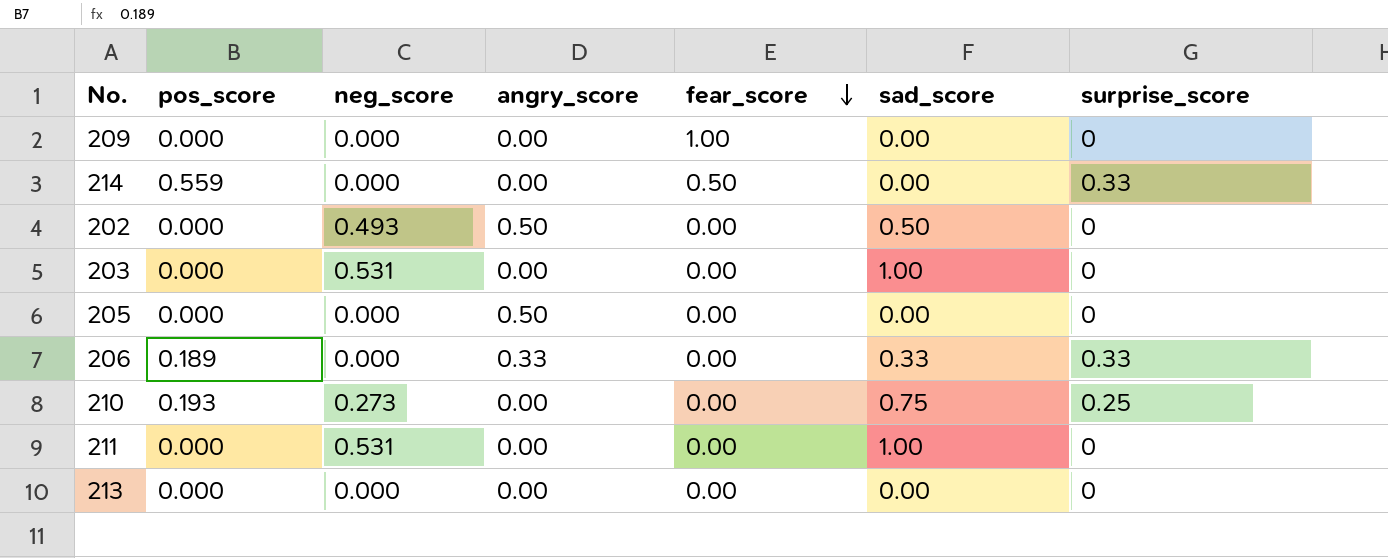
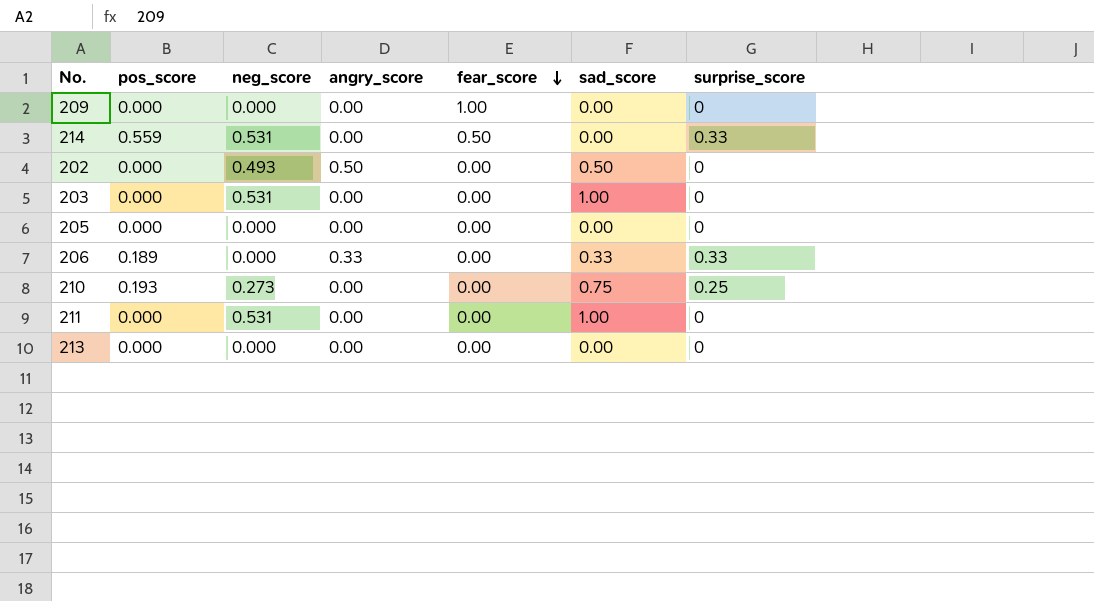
214 | neg_score: 0.000 -> 0.531
205 | angry_score: 0.50 -> 0.00

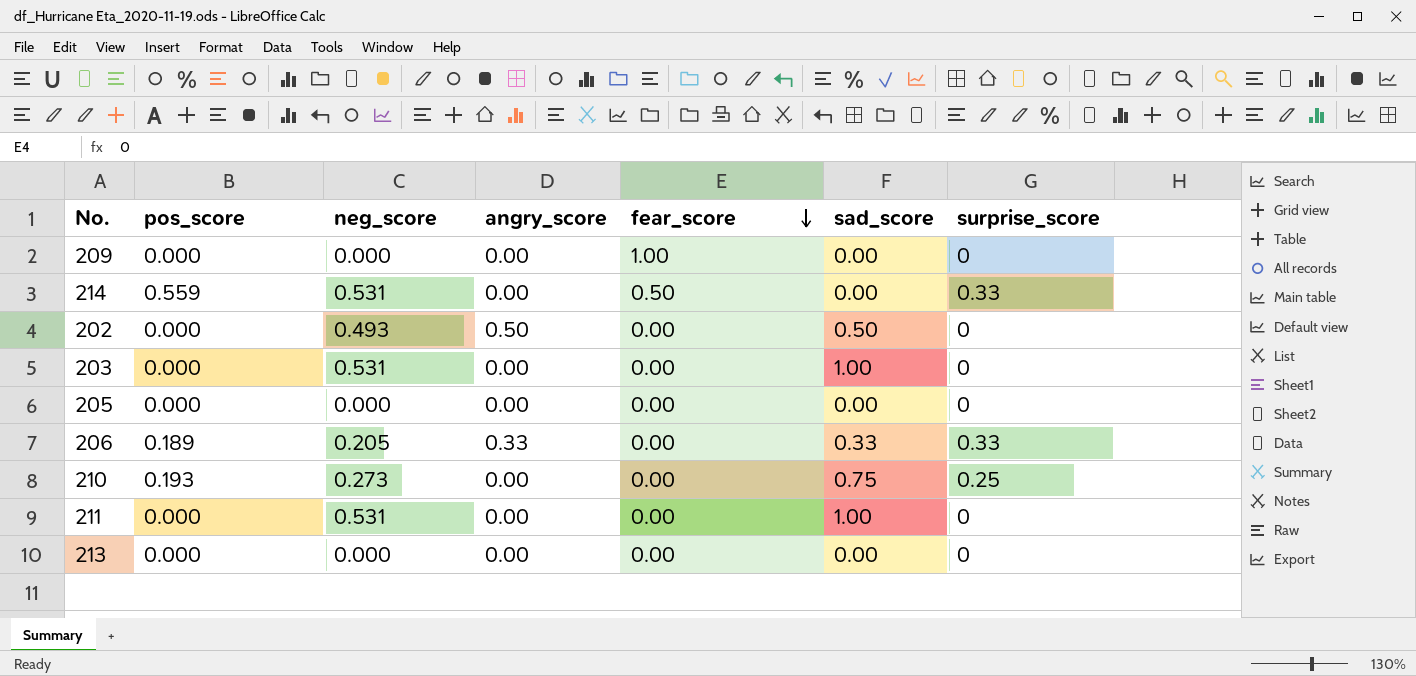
206 | neg_score: 0.000 -> 0.205

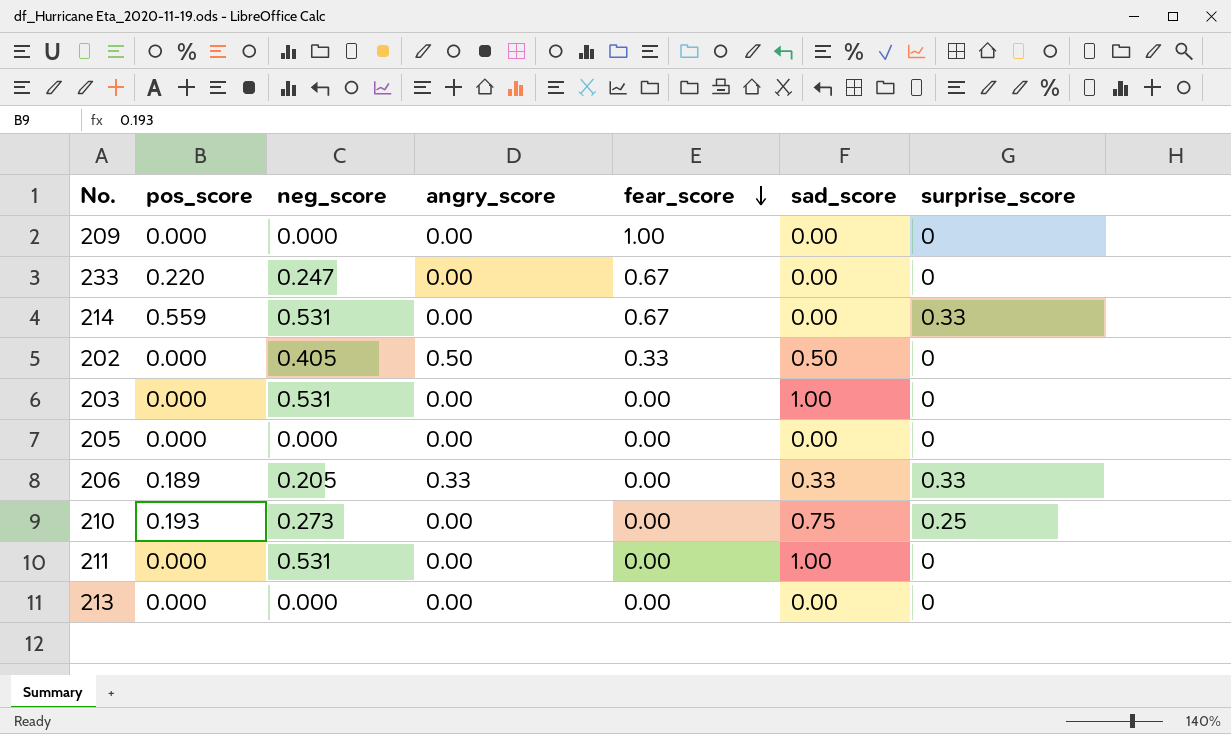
row 233: none -> 0.220 | 0.247 | 0.00 | 0.67 | 0.00 | 0
214 | fear_score: 0.50 -> 0.67
202 | neg_score: 0.493 -> 0.405
202 | fear_score: 0.00 -> 0.33

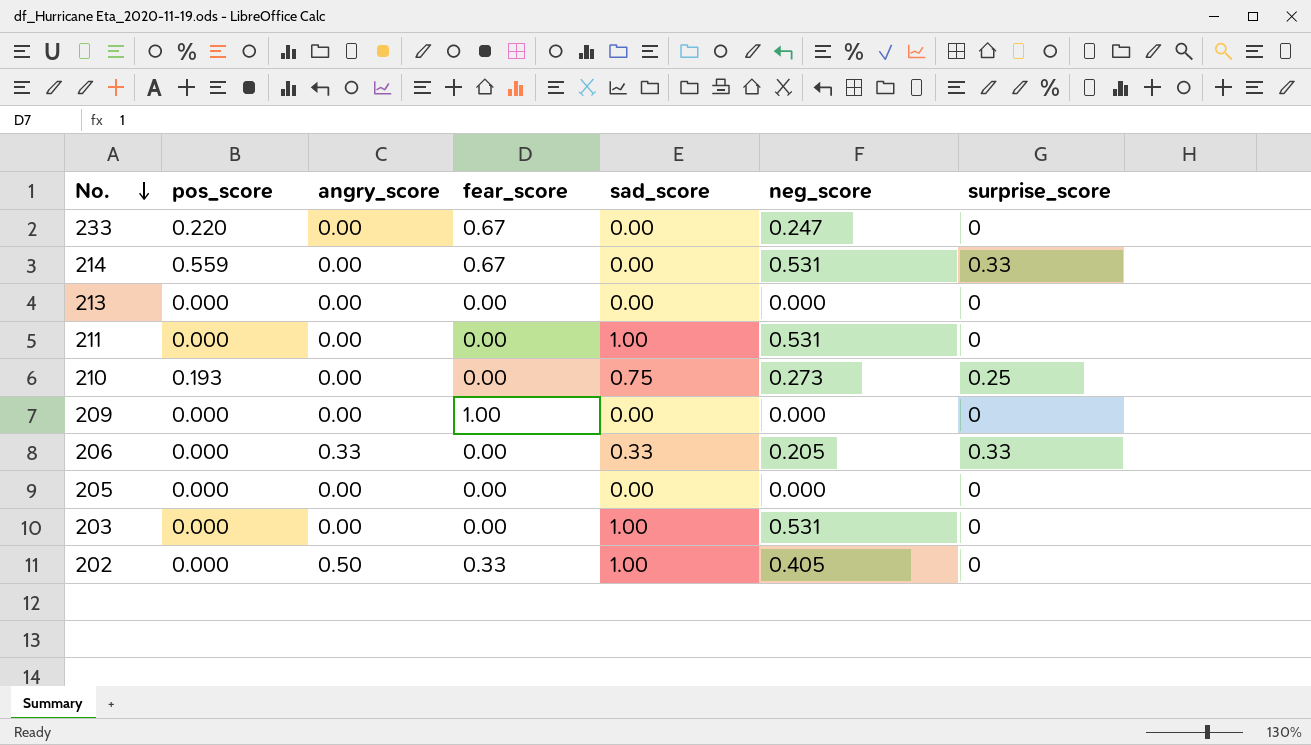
row order: fear_score descending -> No. descending
column neg_score | position: 3 -> 6
206 | pos_score: 0.189 -> 0.000
202 | sad_score: 0.50 -> 1.00

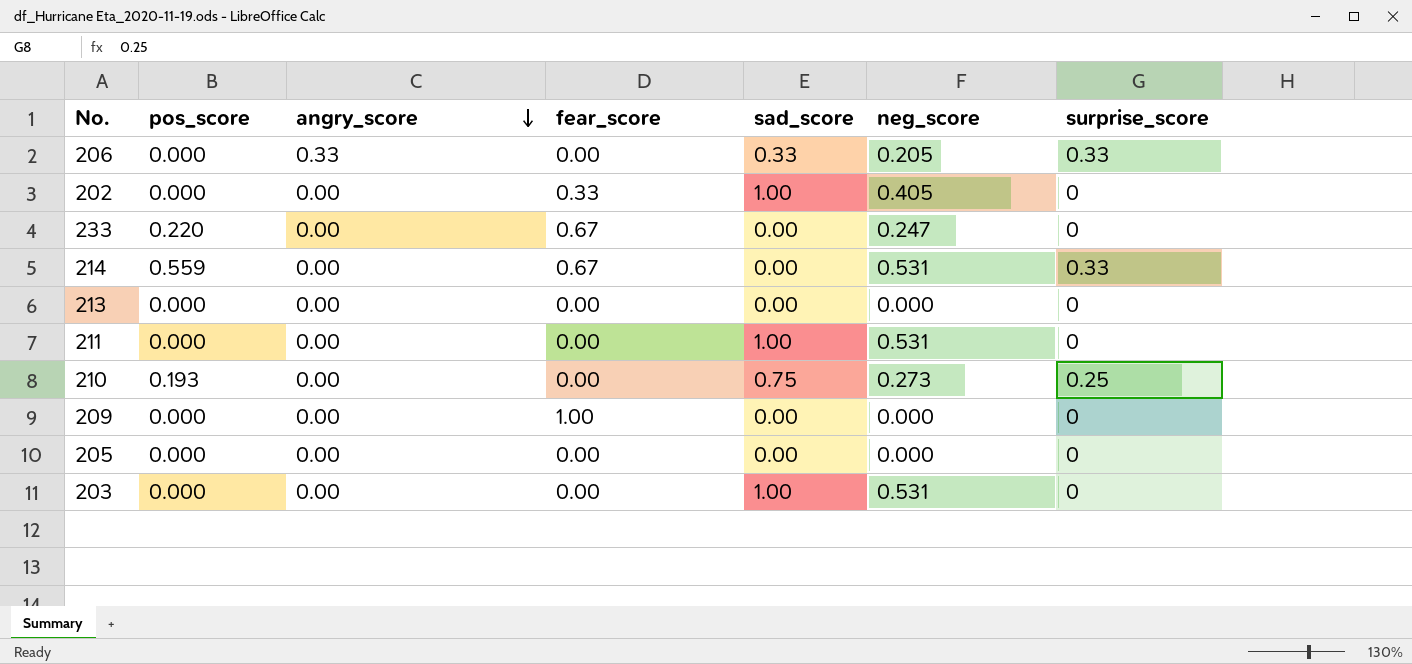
row order: No. descending -> angry_score descending
202 | angry_score: 0.50 -> 0.00

